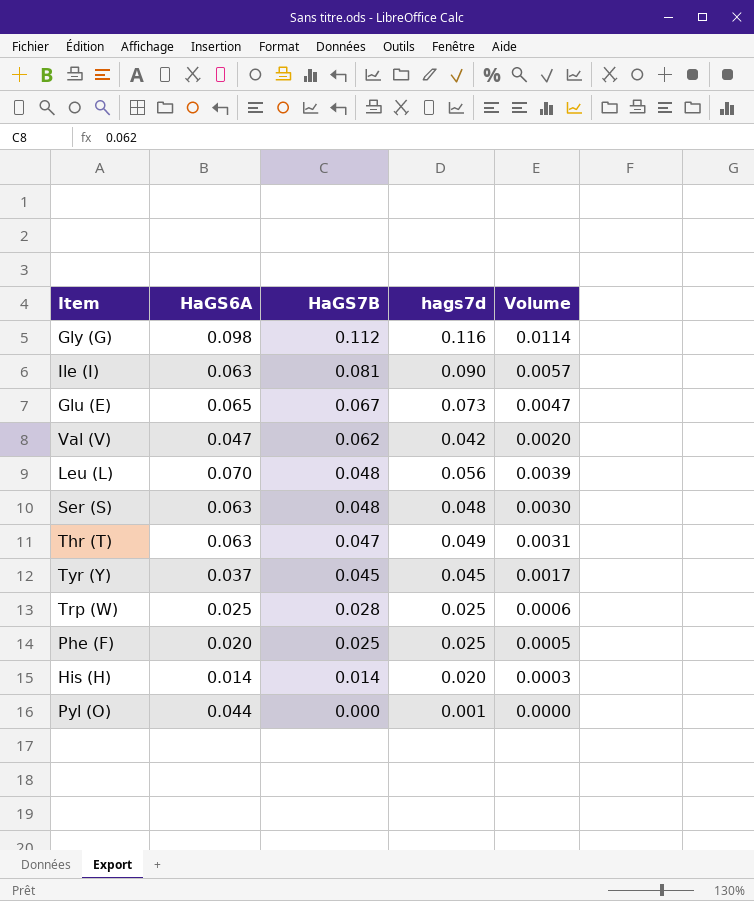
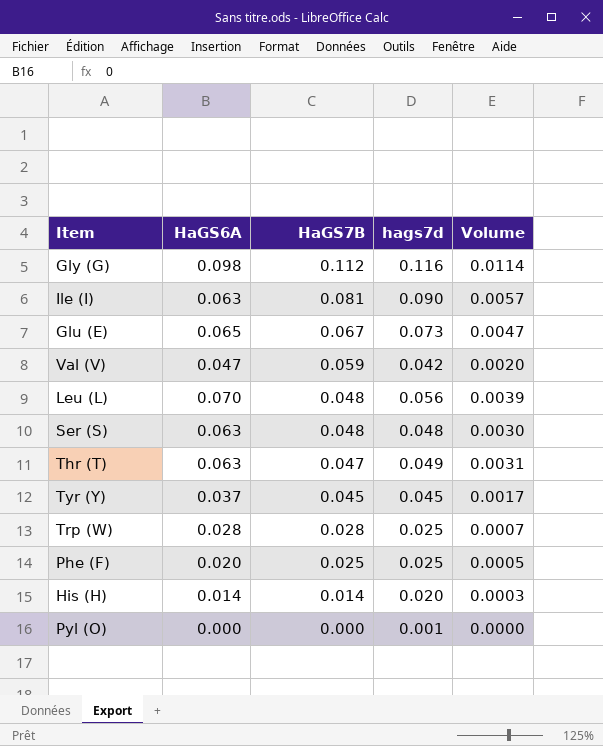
Val (V) | HaGS7B: 0.062 -> 0.059
Trp (W) | HaGS6A: 0.025 -> 0.028
Trp (W) | Volume: 0.0006 -> 0.0007
Pyl (O) | HaGS6A: 0.044 -> 0.000

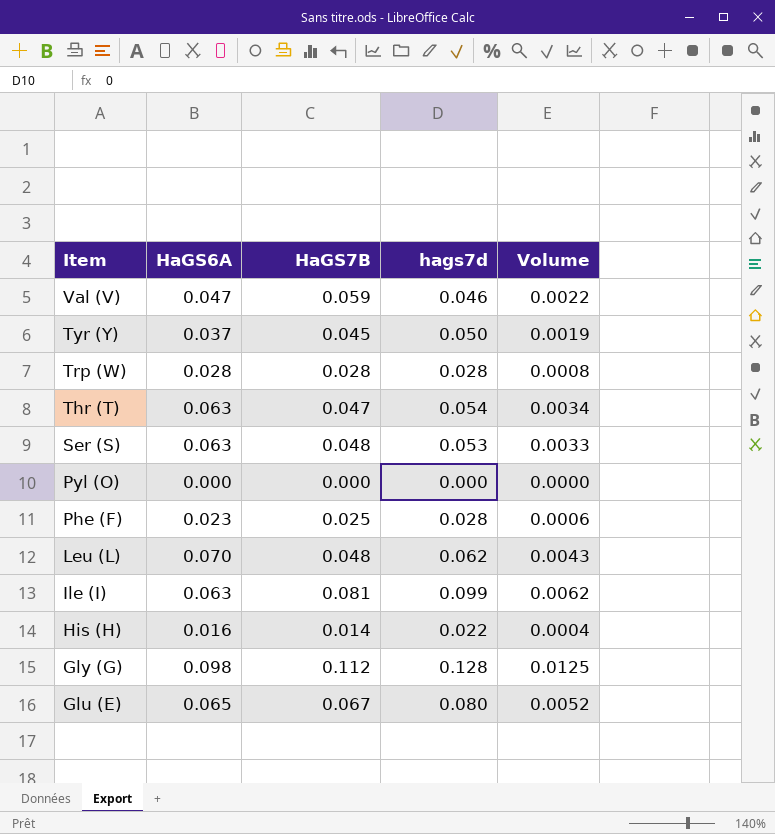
row order: HaGS7B descending -> Item descending
Val (V) | hags7d: 0.042 -> 0.046
Val (V) | Volume: 0.0020 -> 0.0022
Tyr (Y) | hags7d: 0.045 -> 0.050
Tyr (Y) | Volume: 0.0017 -> 0.0019
Trp (W) | hags7d: 0.025 -> 0.028
Trp (W) | Volume: 0.0007 -> 0.0008
Thr (T) | hags7d: 0.049 -> 0.054
Thr (T) | Volume: 0.0031 -> 0.0034
Ser (S) | hags7d: 0.048 -> 0.053
Ser (S) | Volume: 0.0030 -> 0.0033
Pyl (O) | hags7d: 0.001 -> 0.000
Phe (F) | HaGS6A: 0.020 -> 0.023
Phe (F) | hags7d: 0.025 -> 0.028
Phe (F) | Volume: 0.0005 -> 0.0006
Leu (L) | hags7d: 0.056 -> 0.062
Leu (L) | Volume: 0.0039 -> 0.0043
Ile (I) | hags7d: 0.090 -> 0.099
Ile (I) | Volume: 0.0057 -> 0.0062
His (H) | HaGS6A: 0.014 -> 0.016
His (H) | hags7d: 0.020 -> 0.022
His (H) | Volume: 0.0003 -> 0.0004
Gly (G) | hags7d: 0.116 -> 0.128
Gly (G) | Volume: 0.0114 -> 0.0125
Glu (E) | hags7d: 0.073 -> 0.080
Glu (E) | Volume: 0.0047 -> 0.0052

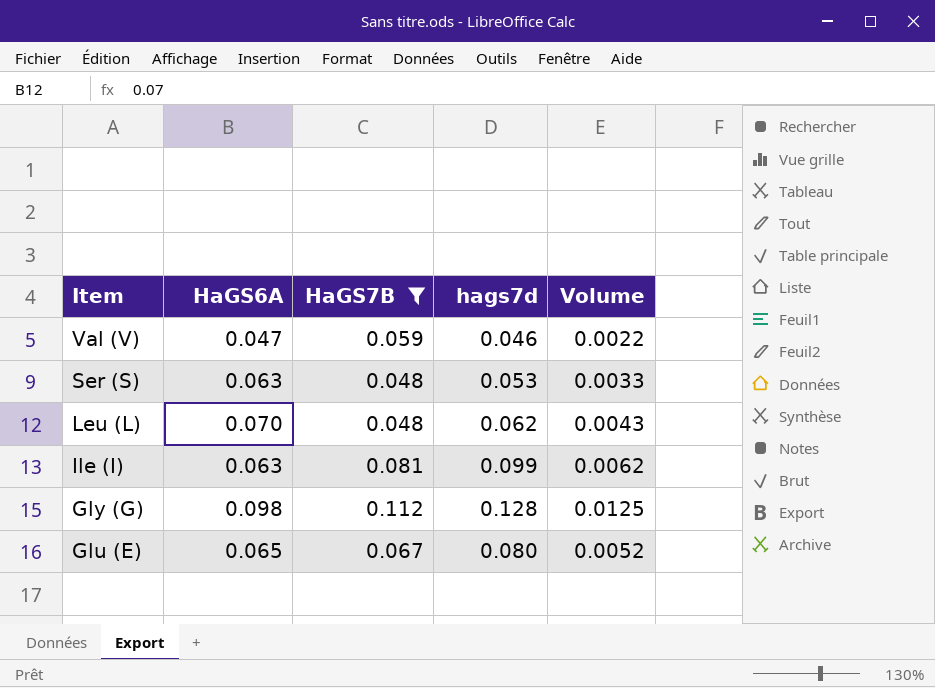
filter: none -> HaGS7B >= 0.048

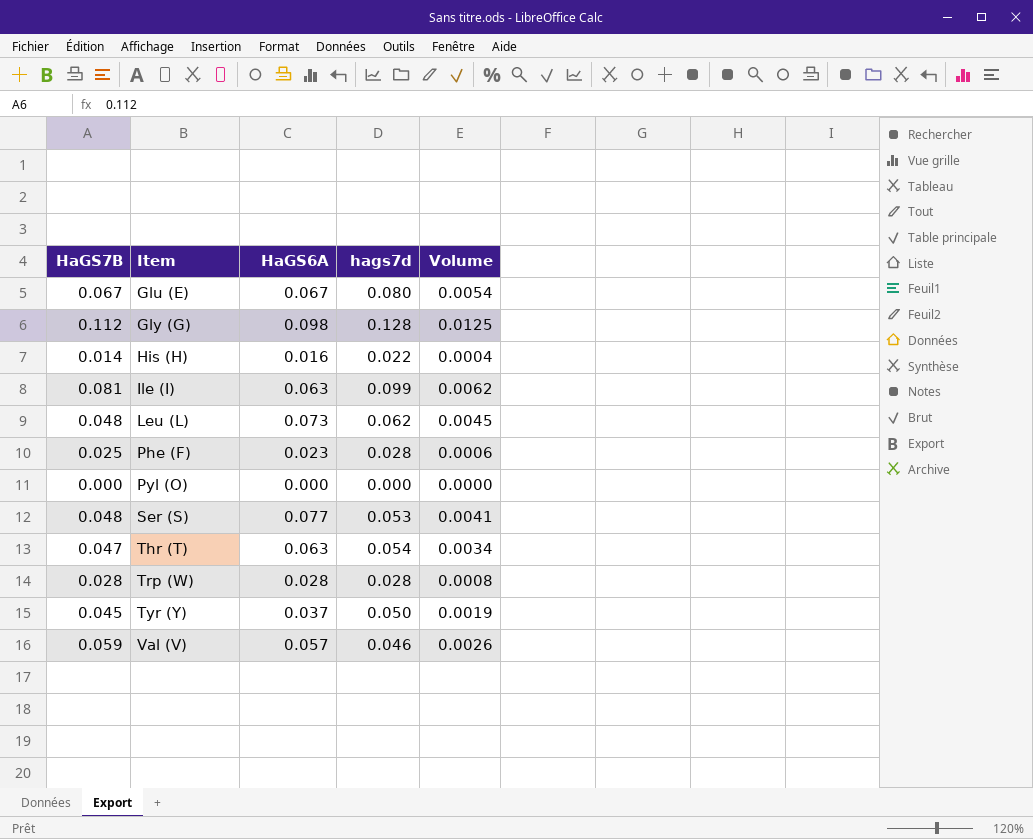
filter: HaGS7B >= 0.048 -> none
row order: Item descending -> Item ascending
column HaGS7B | position: 3 -> 1
Glu (E) | HaGS6A: 0.065 -> 0.067
Glu (E) | Volume: 0.0052 -> 0.0054
Leu (L) | HaGS6A: 0.070 -> 0.073
Leu (L) | Volume: 0.0043 -> 0.0045
Ser (S) | HaGS6A: 0.063 -> 0.077
Ser (S) | Volume: 0.0033 -> 0.0041
Val (V) | HaGS6A: 0.047 -> 0.057
Val (V) | Volume: 0.0022 -> 0.0026

